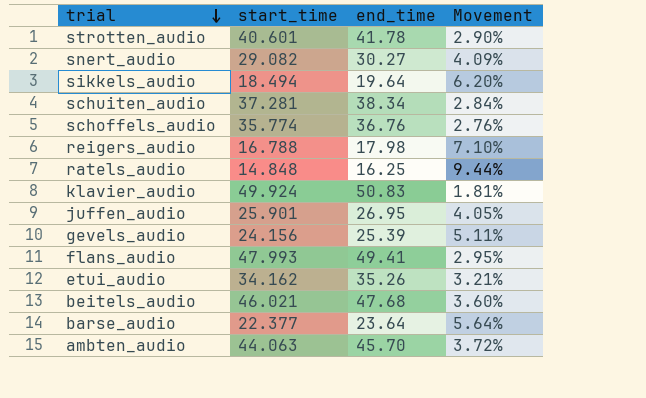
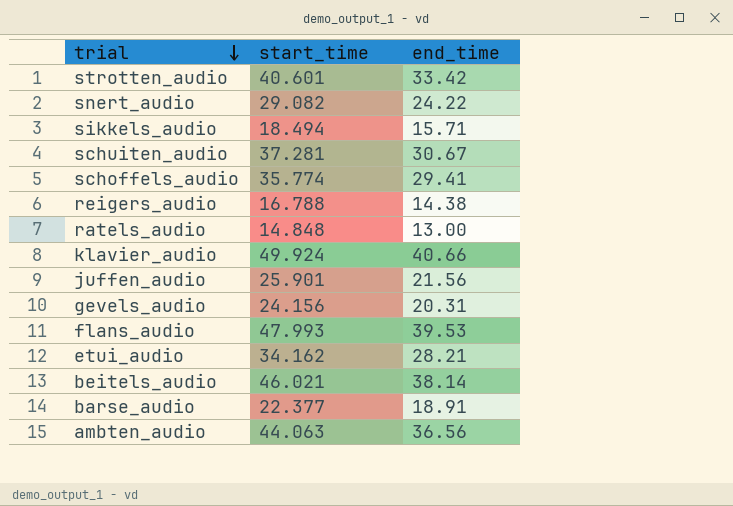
column Movement | formula: ([end_time] - [start_time]) / [start_time] -> none
strotten_audio | end_time: 41.78 -> 33.42
snert_audio | end_time: 30.27 -> 24.22
sikkels_audio | end_time: 19.64 -> 15.71
schuiten_audio | end_time: 38.34 -> 30.67
schoffels_audio | end_time: 36.76 -> 29.41
reigers_audio | end_time: 17.98 -> 14.38
ratels_audio | end_time: 16.25 -> 13.00
klavier_audio | end_time: 50.83 -> 40.66
juffen_audio | end_time: 26.95 -> 21.56
gevels_audio | end_time: 25.39 -> 20.31
flans_audio | end_time: 49.41 -> 39.53
etui_audio | end_time: 35.26 -> 28.21
beitels_audio | end_time: 47.68 -> 38.14
barse_audio | end_time: 23.64 -> 18.91
ambten_audio | end_time: 45.70 -> 36.56

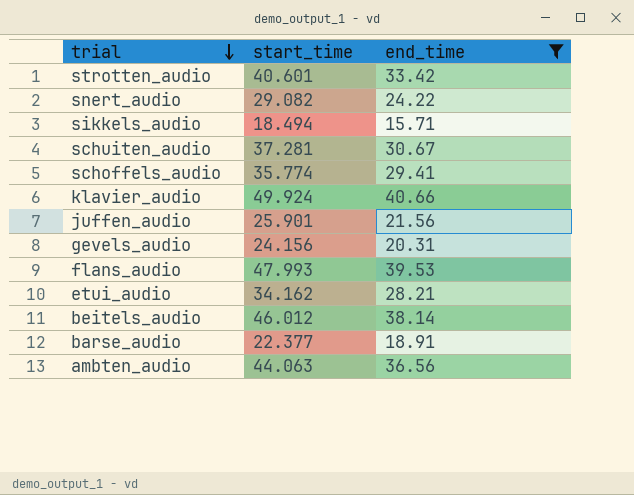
filter: none -> end_time >= 15.71
beitels_audio | start_time: 46.021 -> 46.012

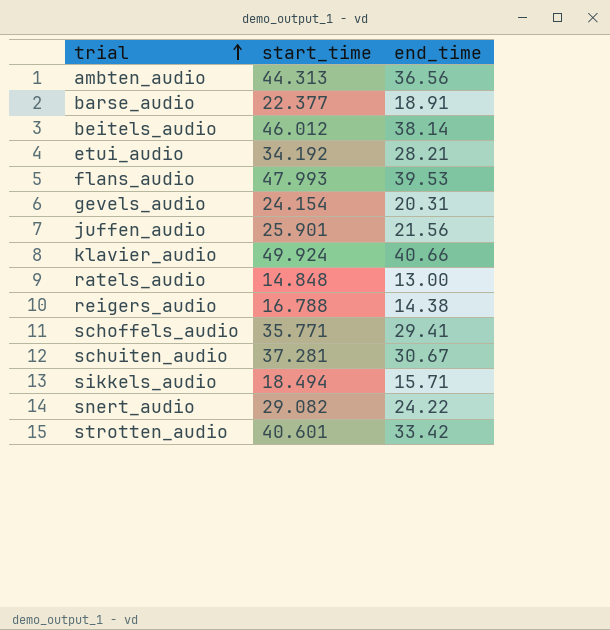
filter: end_time >= 15.71 -> none
row order: trial descending -> trial ascending
ambten_audio | start_time: 44.063 -> 44.313
etui_audio | start_time: 34.162 -> 34.192
gevels_audio | start_time: 24.156 -> 24.154
schoffels_audio | start_time: 35.774 -> 35.771

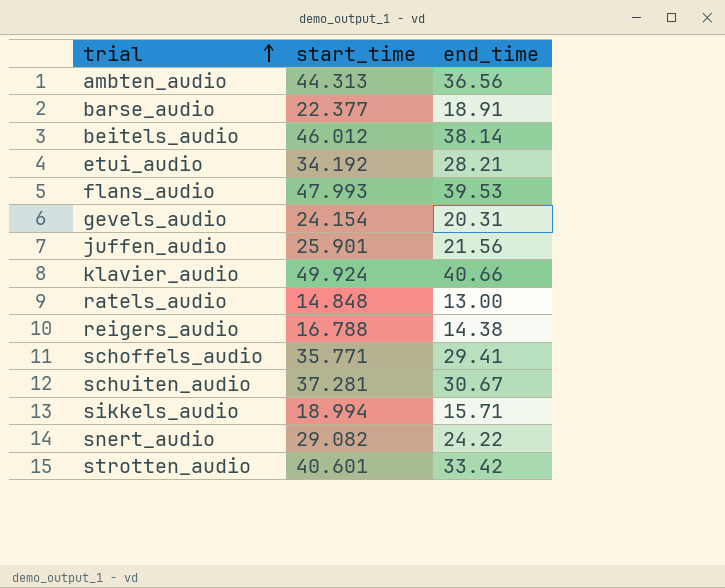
sikkels_audio | start_time: 18.494 -> 18.994

